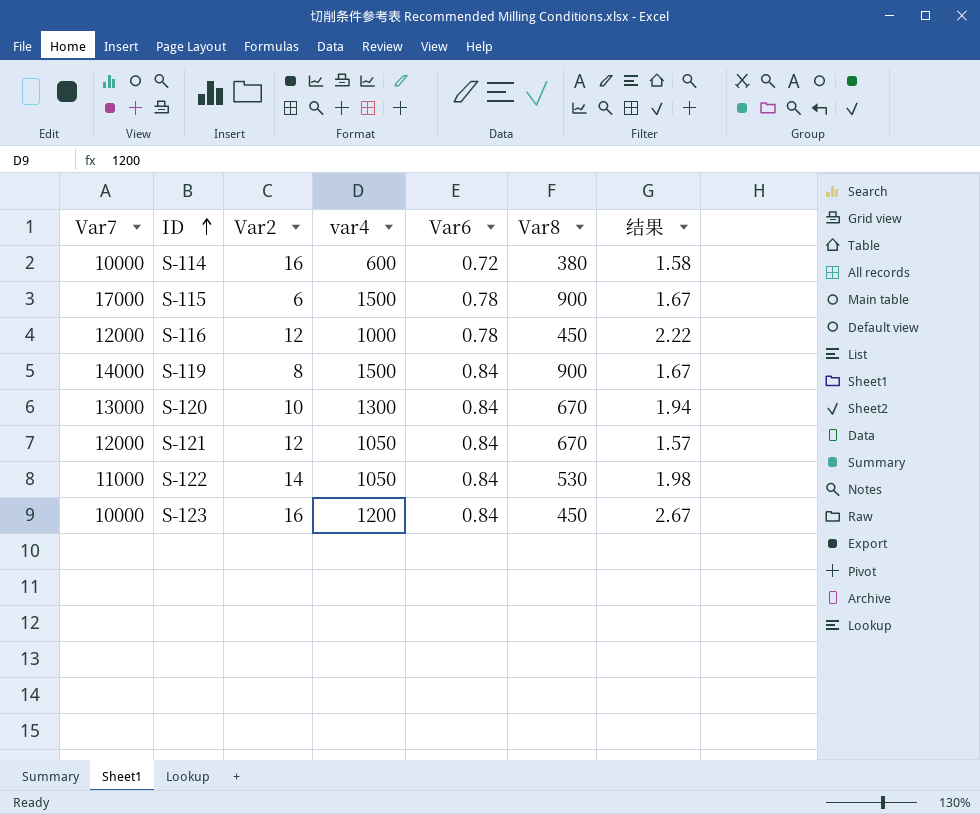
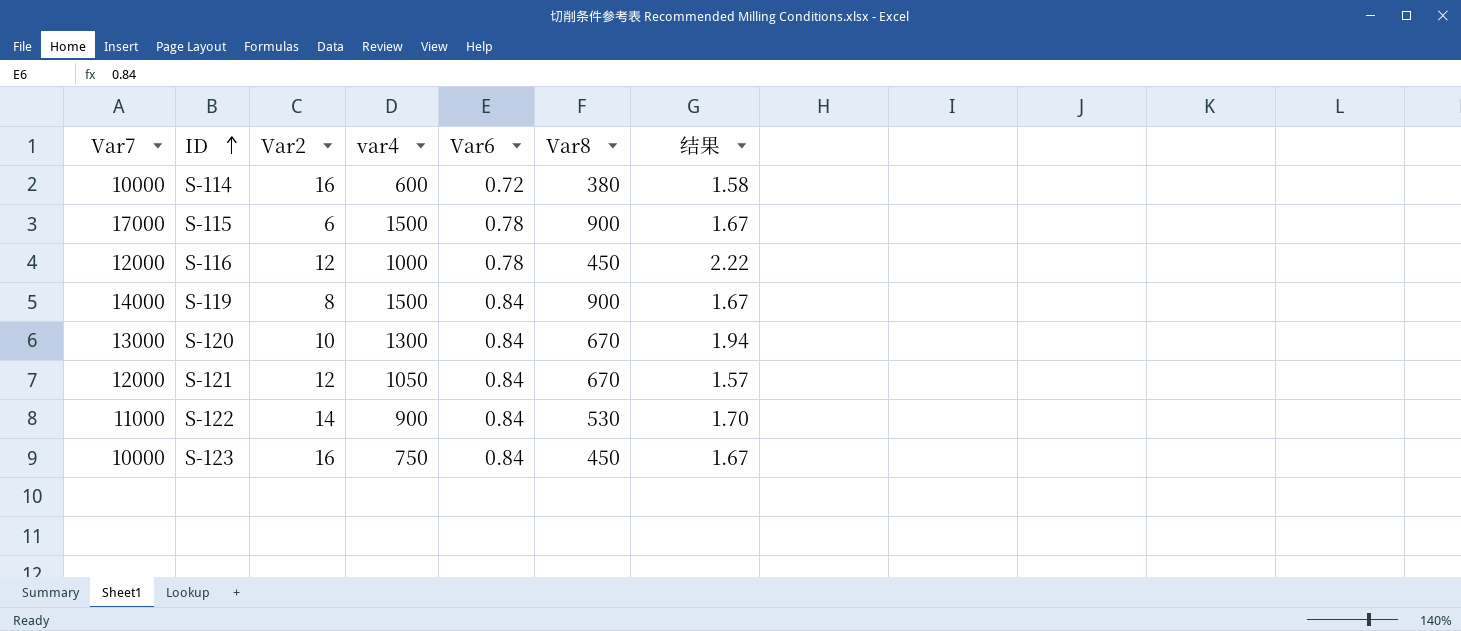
S-122 | var4: 1050 -> 900
S-122 | 结果: 1.98 -> 1.70
S-123 | var4: 1200 -> 750
S-123 | 结果: 2.67 -> 1.67

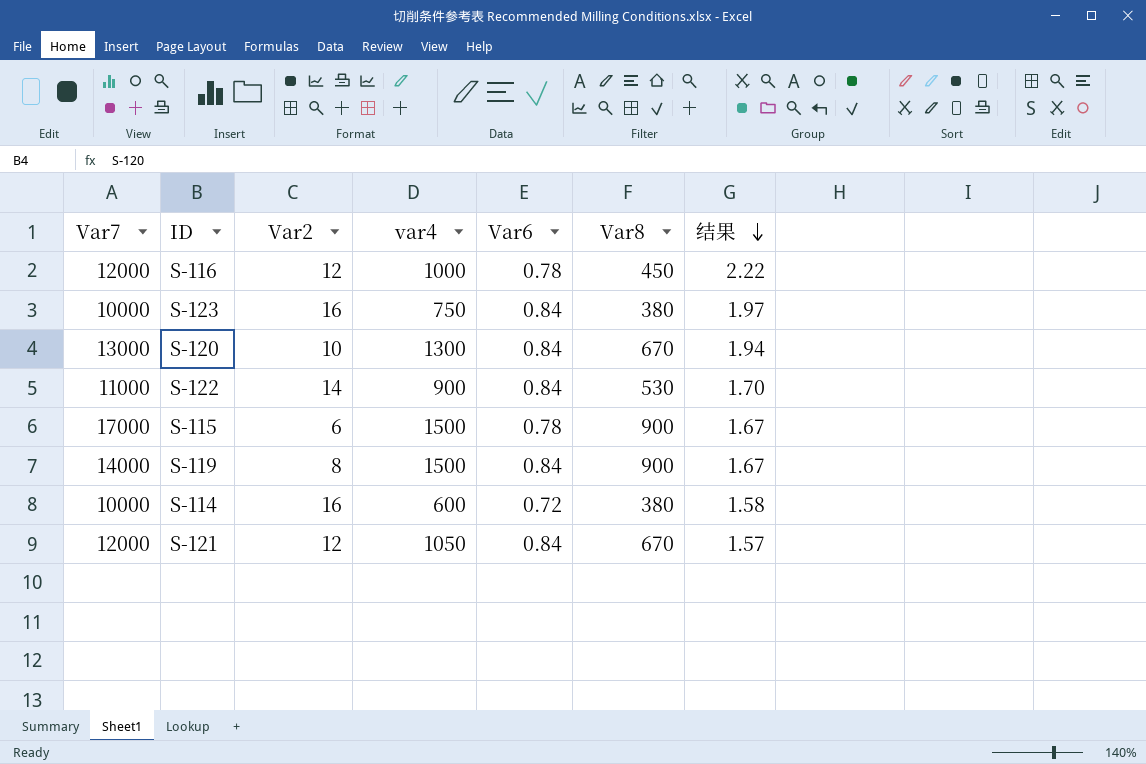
row order: ID ascending -> 结果 descending
S-123 | Var8: 450 -> 380
S-123 | 结果: 1.67 -> 1.97

